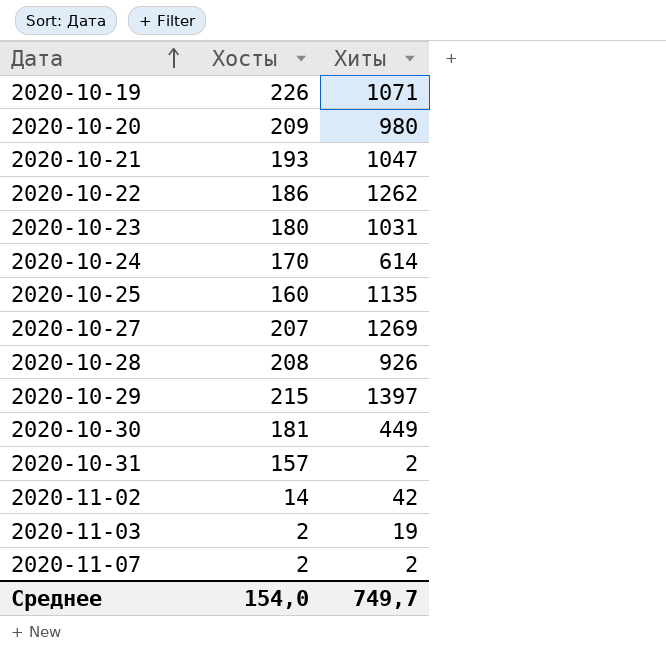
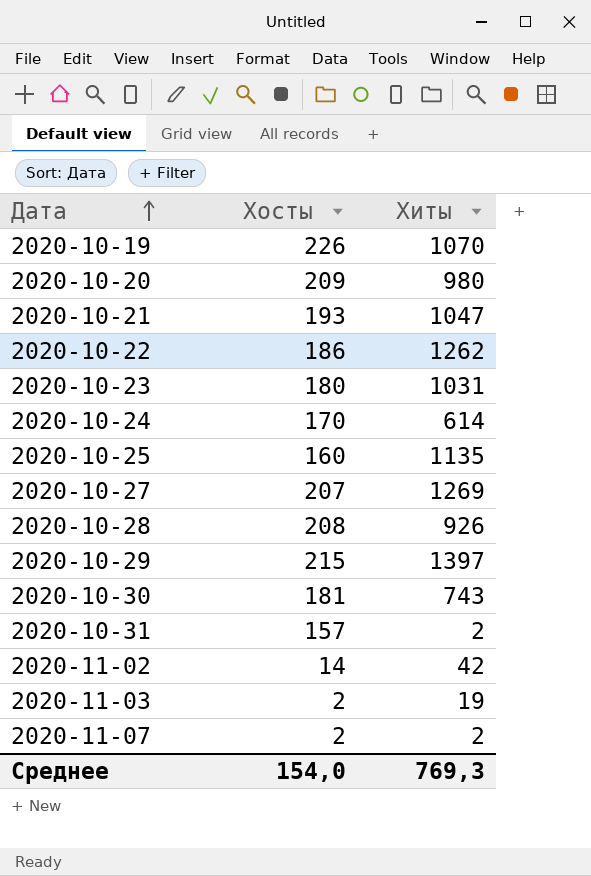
2020-10-19 | Хиты: 1071 -> 1070
2020-10-30 | Хиты: 449 -> 743
Среднее | Хиты: 749,7 -> 769,3

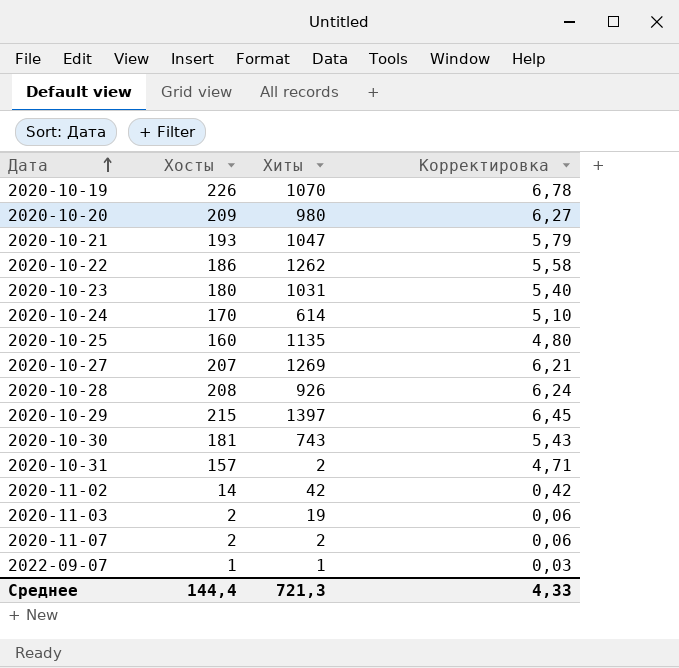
column Корректировка | formula: none -> [Хосты] * 0,03
row 2022-09-07: none -> 1 | 1 | 0,03
Среднее | Хосты: 154,0 -> 144,4
Среднее | Хиты: 769,3 -> 721,3

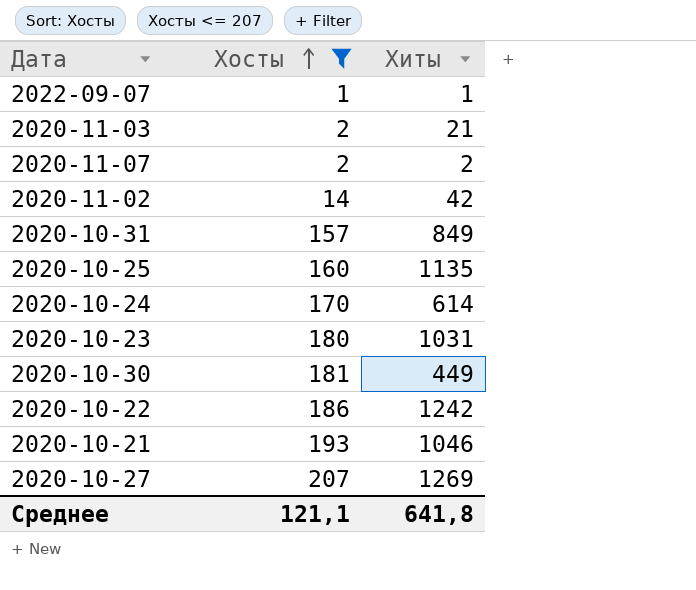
filter: none -> Хосты <= 207
row order: Дата ascending -> Хосты ascending
column Корректировка | formula: [Хосты] * 0,03 -> none
2020-11-03 | Хиты: 19 -> 21
2020-10-31 | Хиты: 2 -> 849
2020-10-30 | Хиты: 743 -> 449
2020-10-22 | Хиты: 1262 -> 1242
2020-10-21 | Хиты: 1047 -> 1046
Среднее | Хосты: 144,4 -> 121,1
Среднее | Хиты: 721,3 -> 641,8

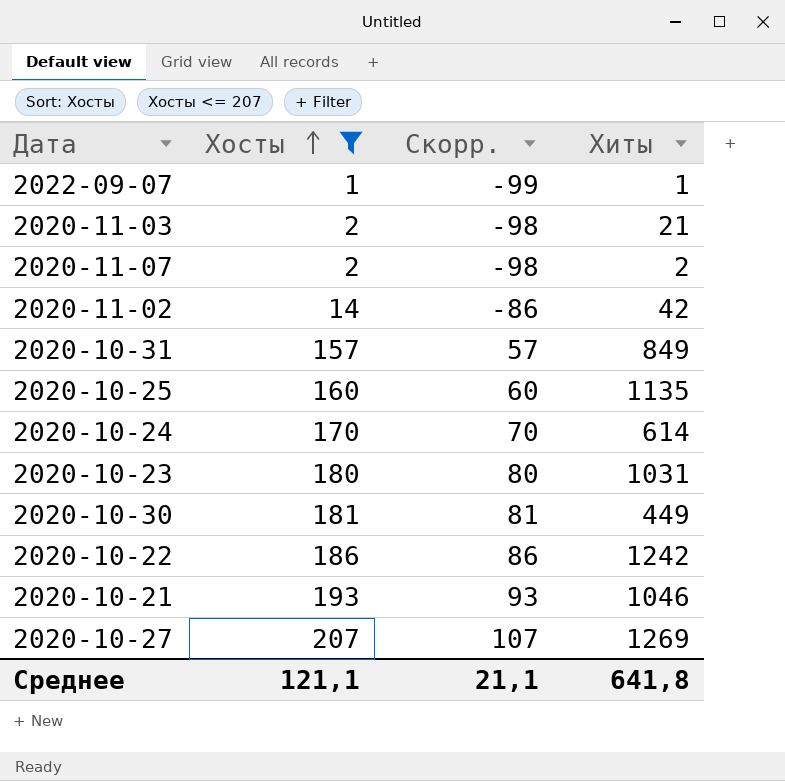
column Скорр. | formula: none -> [Хосты] - 100

